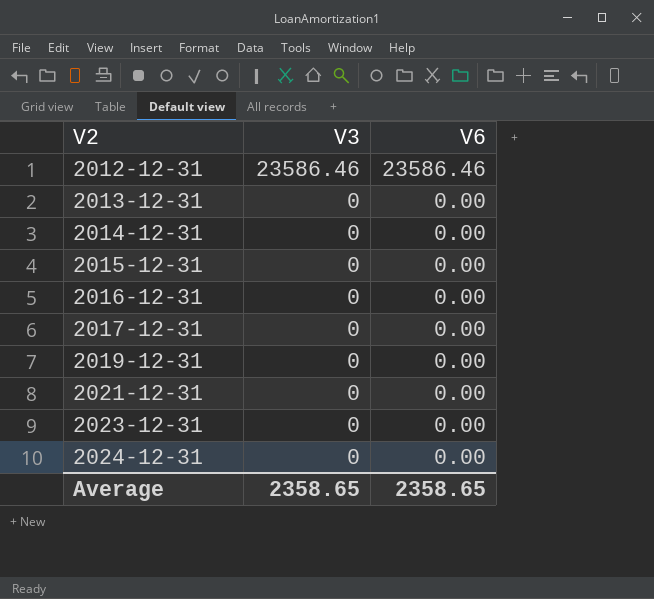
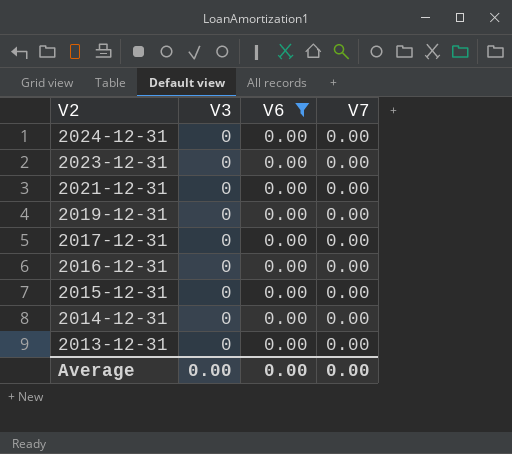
filter: none -> V6 = 0.00
row order: V2 ascending -> V2 descending
column V7 | position: none -> 4
Average | V3: 2358.65 -> 0.00
Average | V6: 2358.65 -> 0.00

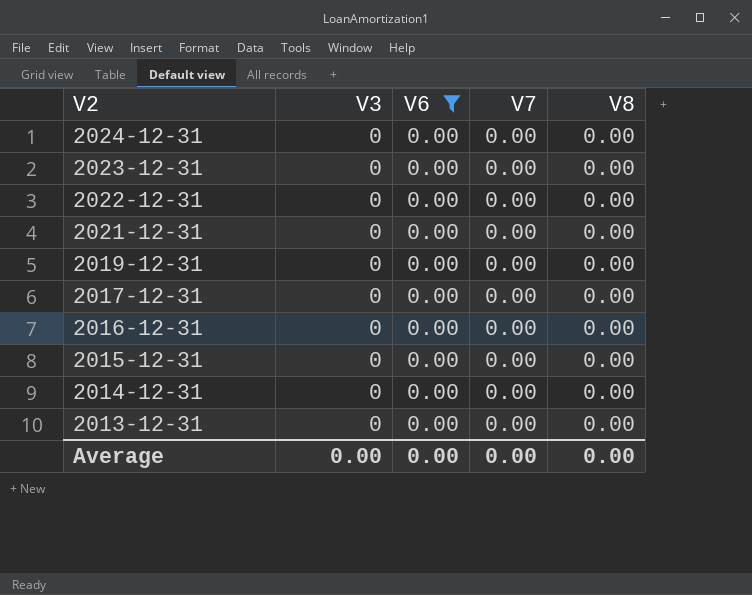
column V8 | position: none -> 5
row 2022-12-31: none -> 0 | 0.00 | 0.00 | 0.00

